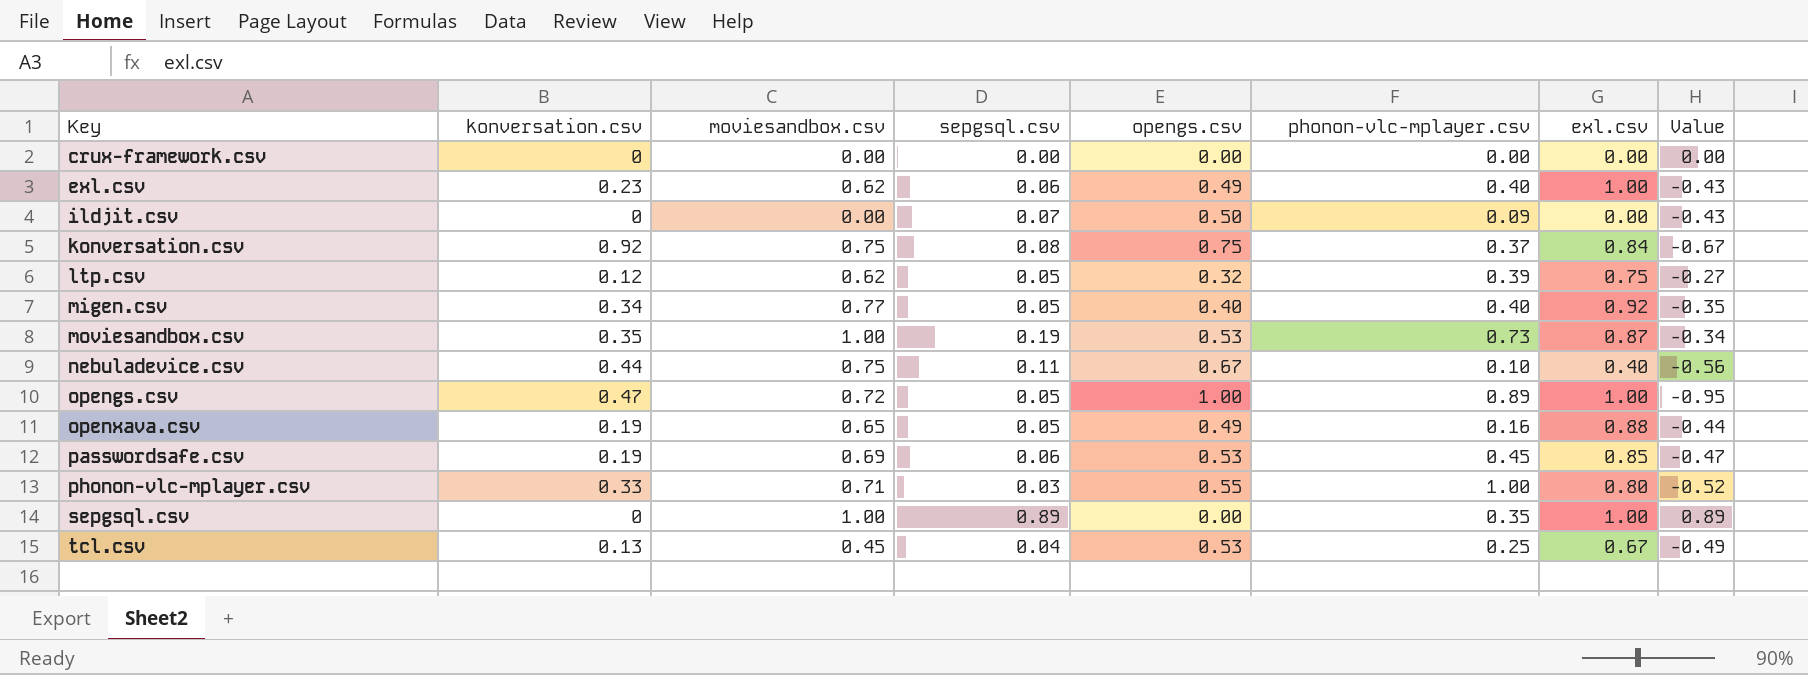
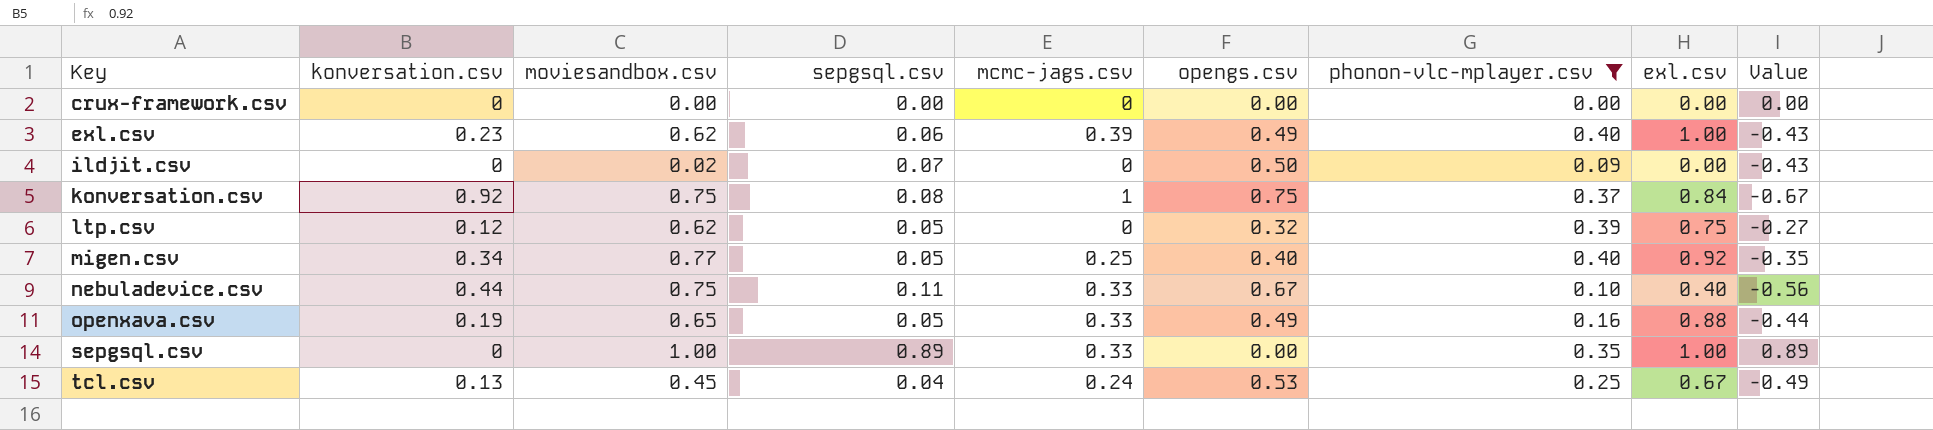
filter: none -> phonon-vlc-mplayer.csv <= 0.40
column mcmc-jags.csv | position: none -> 5
ildjit.csv | moviesandbox.csv: 0.00 -> 0.02

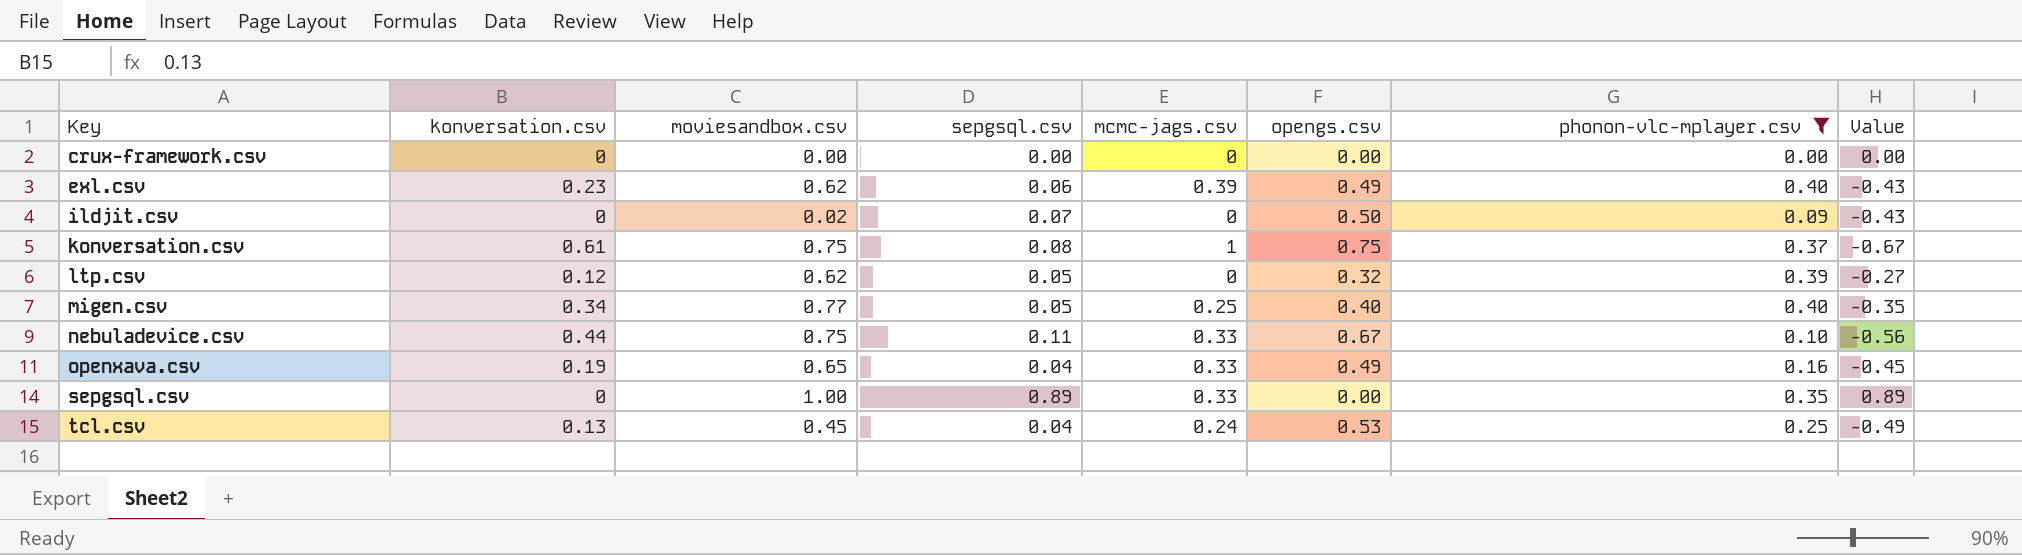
column exl.csv | position: 8 -> none
konversation.csv | konversation.csv: 0.92 -> 0.61
openxava.csv | sepgsql.csv: 0.05 -> 0.04
openxava.csv | Value: -0.44 -> -0.45

